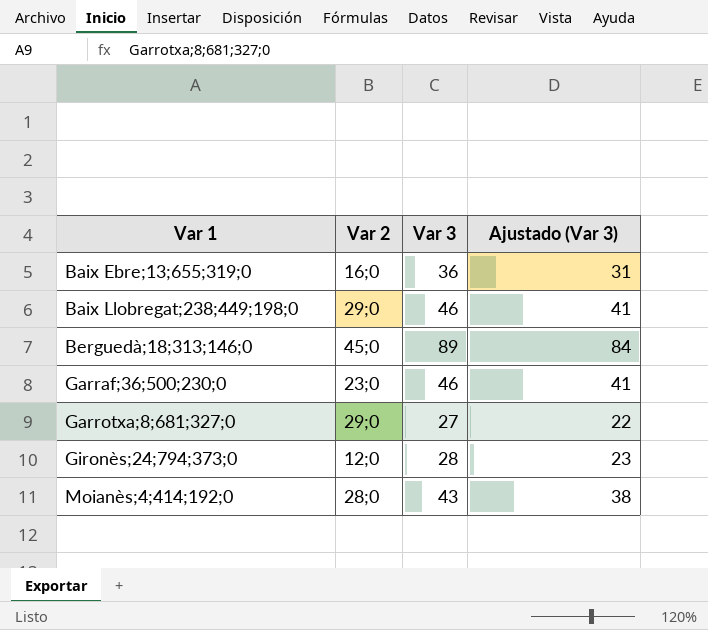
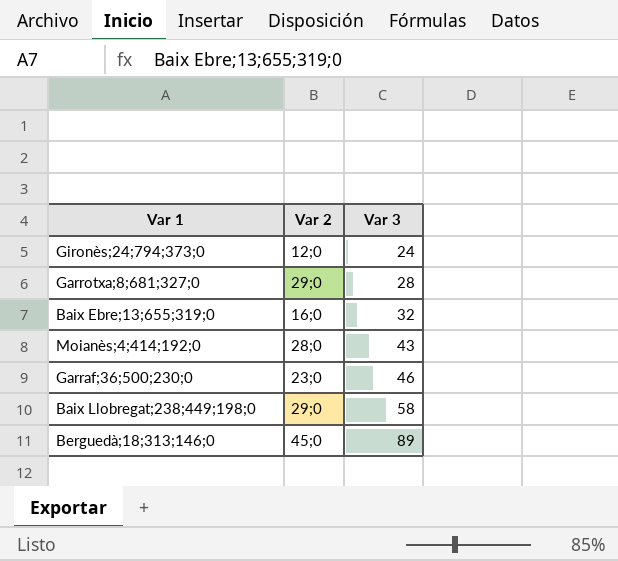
row order: Var 1 ascending -> Var 3 ascending
column Ajustado (Var 3) | formula: [Var 3] - 5 -> none
Gironès;24;794;373;0 | Var 3: 28 -> 24
Garrotxa;8;681;327;0 | Var 3: 27 -> 28
Baix Ebre;13;655;319;0 | Var 3: 36 -> 32
Baix Llobregat;238;449;198;0 | Var 3: 46 -> 58

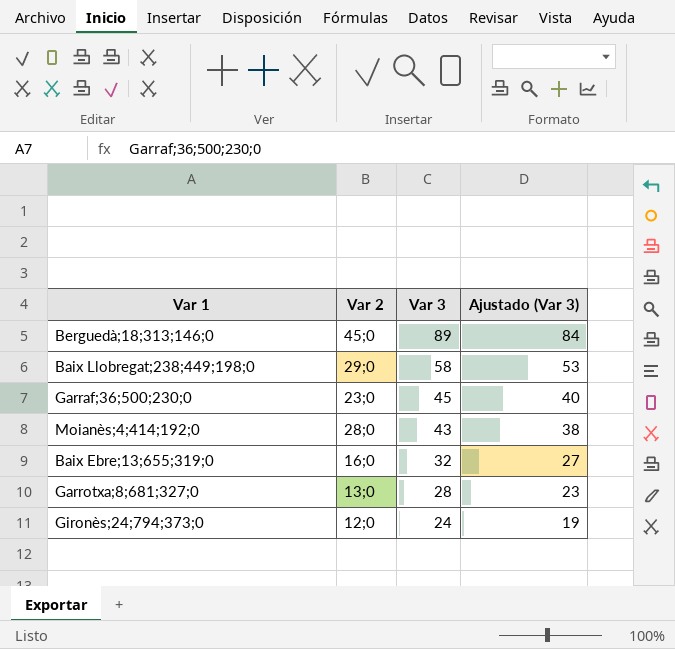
row order: Var 3 ascending -> Var 3 descending
column Ajustado (Var 3) | formula: none -> [Var 3] - 5
Garraf;36;500;230;0 | Var 3: 46 -> 45
Garrotxa;8;681;327;0 | Var 2: 29;0 -> 13;0

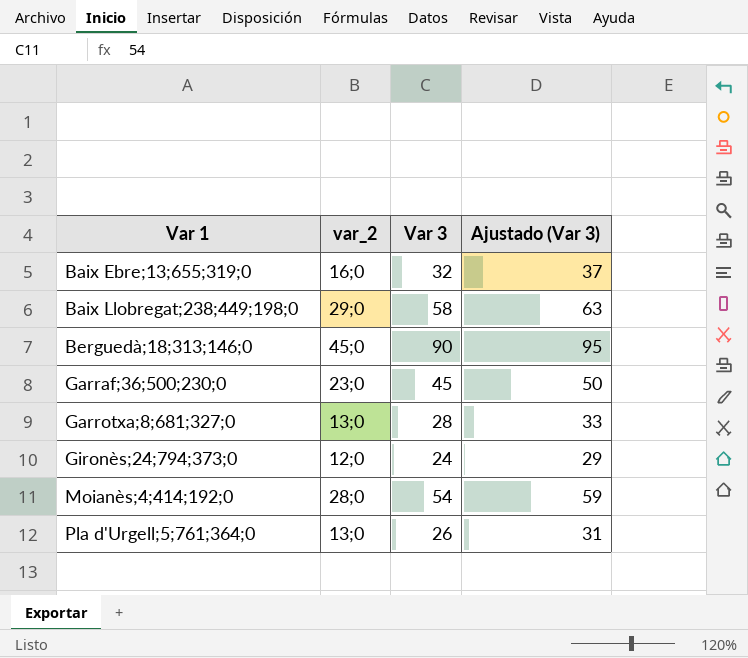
row order: Var 3 descending -> Var 1 ascending
column name: Var 2 -> var_2
column Ajustado (Var 3) | formula: [Var 3] - 5 -> [Var 3] + 5
Berguedà;18;313;146;0 | Var 3: 89 -> 90
Moianès;4;414;192;0 | Var 3: 43 -> 54
row Pla d'Urgell;5;761;364;0: none -> 13;0 | 26 | 31

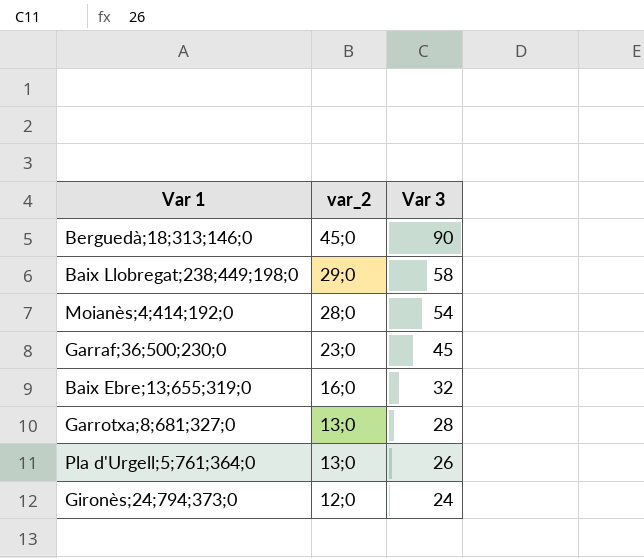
row order: Var 1 ascending -> var_2 descending
column Ajustado (Var 3) | formula: [Var 3] + 5 -> none

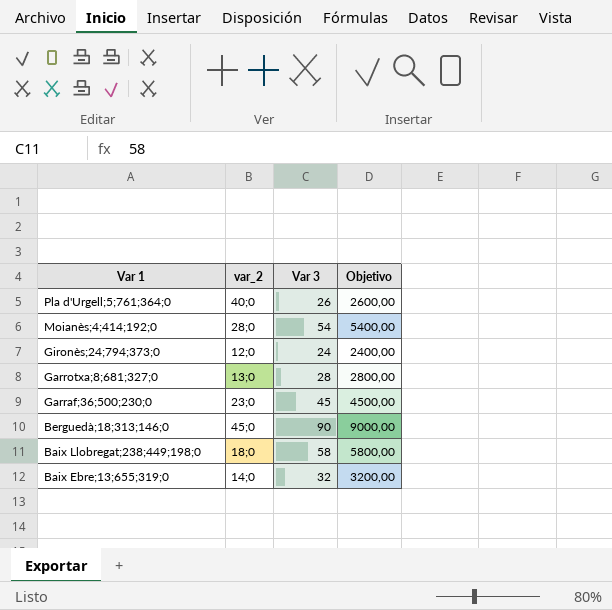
row order: var_2 descending -> Var 1 descending
column Objetivo | formula: none -> [Var 3] * 100
Pla d'Urgell;5;761;364;0 | var_2: 13;0 -> 40;0
Baix Llobregat;238;449;198;0 | var_2: 29;0 -> 18;0
Baix Ebre;13;655;319;0 | var_2: 16;0 -> 14;0

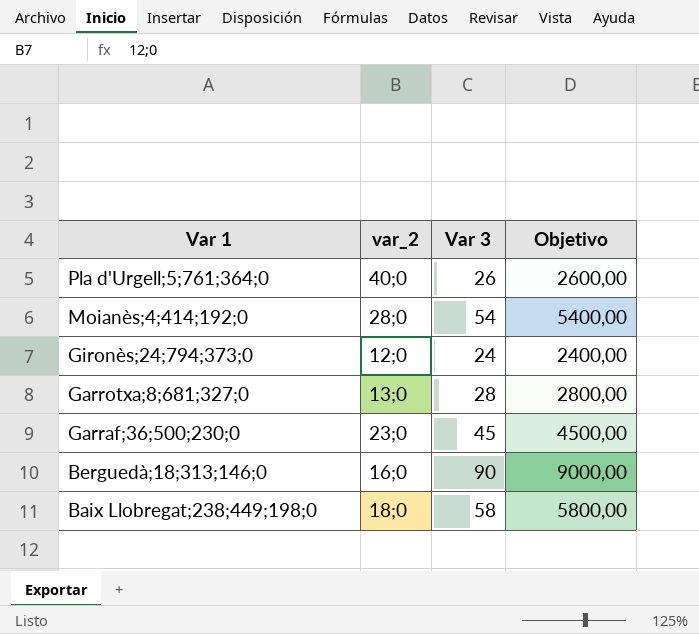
row Baix Ebre;13;655;319;0: 14;0 | 32 | 3200,00 -> none
Berguedà;18;313;146;0 | var_2: 45;0 -> 16;0

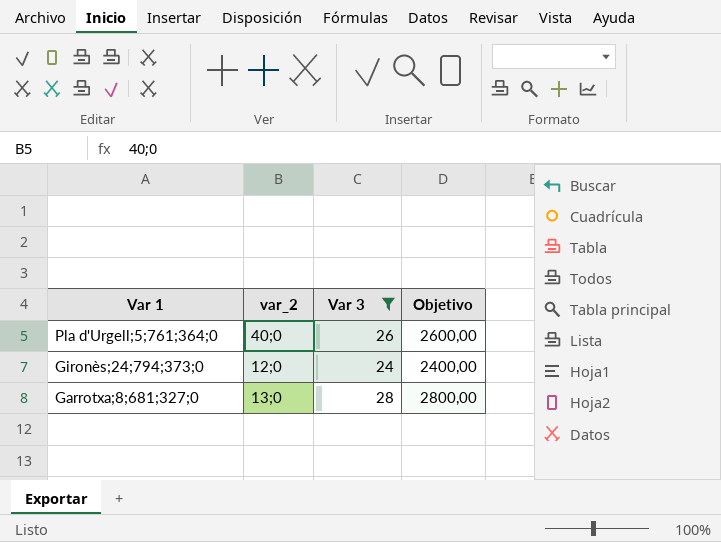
filter: none -> Var 3 <= 28

